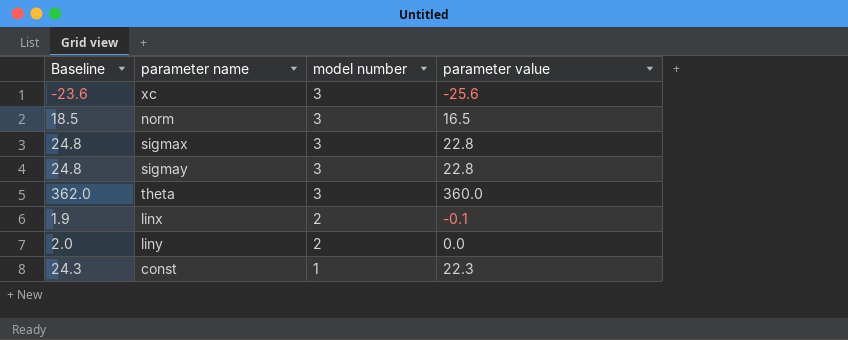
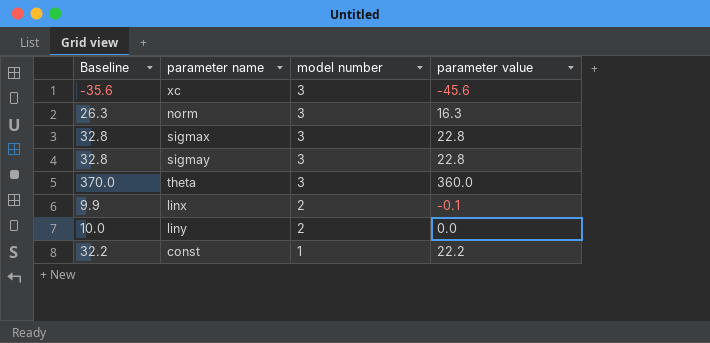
column Baseline | formula: [parameter value] + 2 -> [parameter value] + 10
xc | parameter value: -25.6 -> -45.6
norm | parameter value: 16.5 -> 16.3
const | parameter value: 22.3 -> 22.2

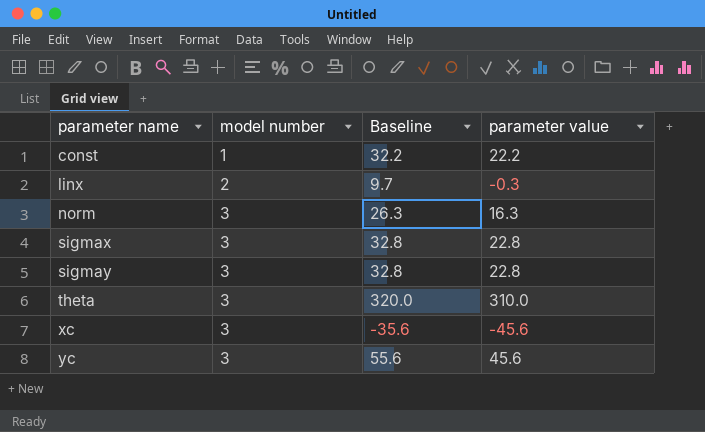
row order: model number descending -> parameter name ascending
column Baseline | position: 1 -> 3
row liny: 10.0 | 2 | 0.0 -> none
linx | Baseline: 9.9 -> 9.7
linx | parameter value: -0.1 -> -0.3
theta | Baseline: 370.0 -> 320.0
theta | parameter value: 360.0 -> 310.0
row yc: none -> 3 | 55.6 | 45.6

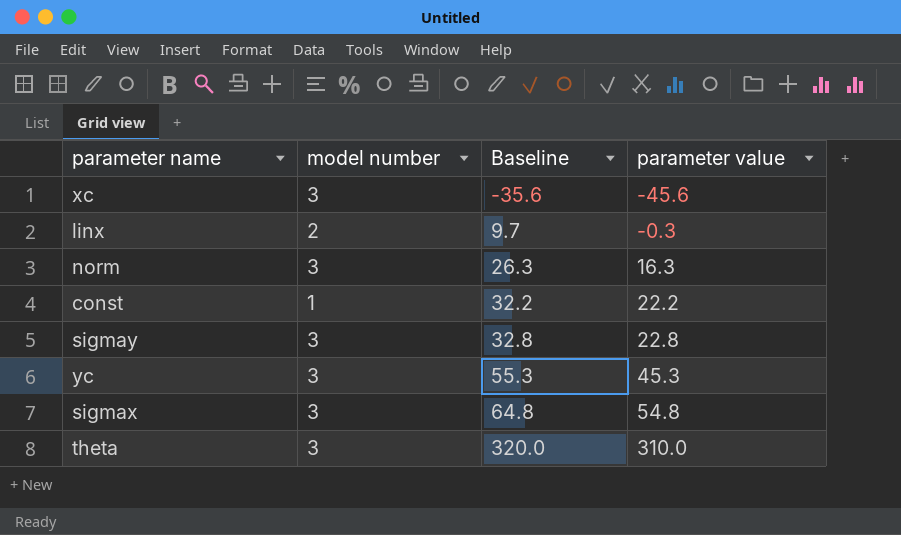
row order: parameter name ascending -> Baseline ascending
yc | Baseline: 55.6 -> 55.3
yc | parameter value: 45.6 -> 45.3
sigmax | Baseline: 32.8 -> 64.8
sigmax | parameter value: 22.8 -> 54.8

